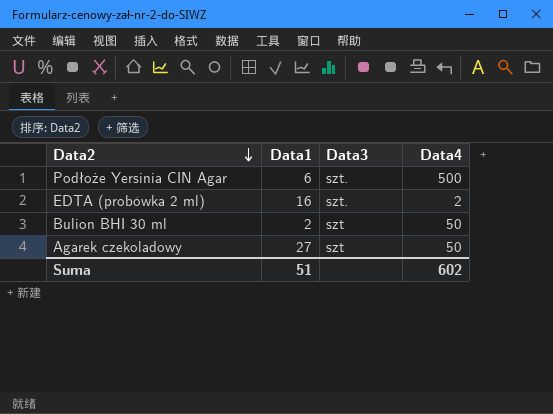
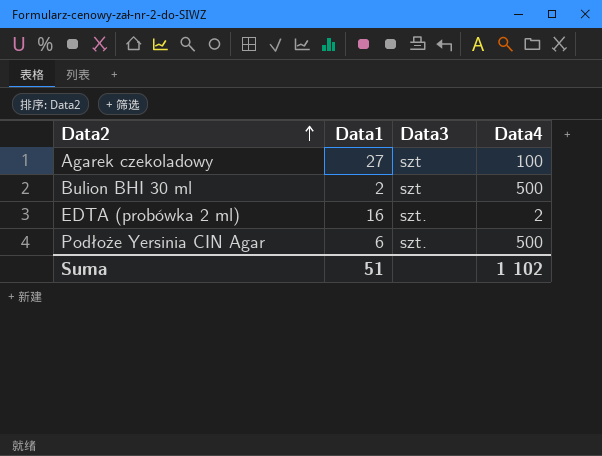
row order: Data2 descending -> Data2 ascending
Agarek czekoladowy | Data4: 50 -> 100
Bulion BHI 30 ml | Data4: 50 -> 500
Suma | Data4: 602 -> 1 102

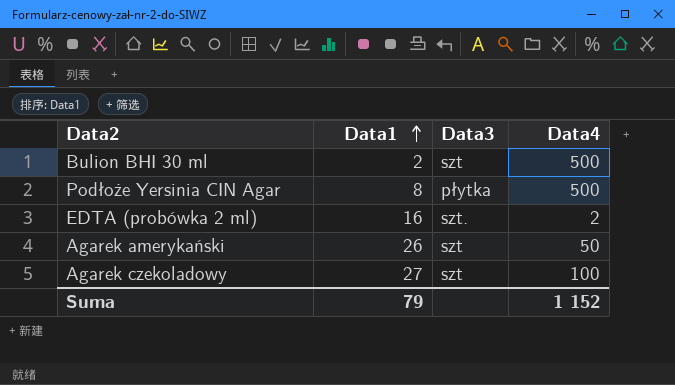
row order: Data2 ascending -> Data1 ascending
Podłoże Yersinia CIN Agar | Data1: 6 -> 8
Podłoże Yersinia CIN Agar | Data3: szt. -> płytka
row Agarek amerykański: none -> 26 | szt | 50
Suma | Data1: 51 -> 79
Suma | Data4: 1 102 -> 1 152

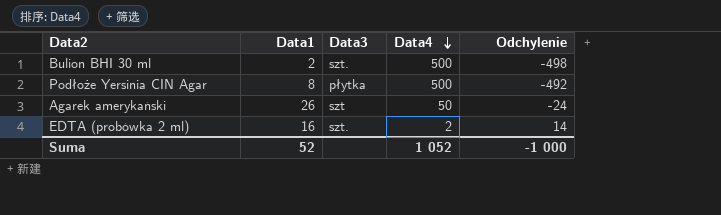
row order: Data1 ascending -> Data4 descending
column Odchylenie | formula: none -> [Data1] - [Data4]
row Agarek czekoladowy: 27 | szt | 100 -> none
Bulion BHI 30 ml | Data3: szt -> szt.
Suma | Data1: 79 -> 52
Suma | Data4: 1 152 -> 1 052

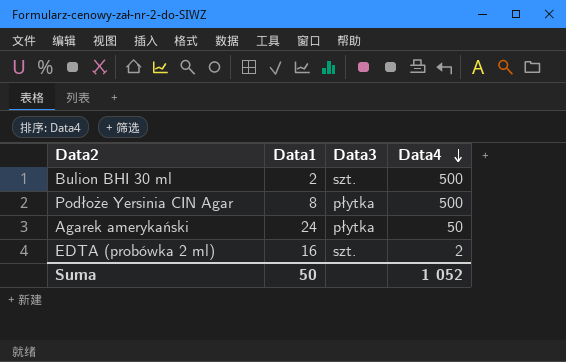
column Odchylenie | formula: [Data1] - [Data4] -> none
Agarek amerykański | Data1: 26 -> 24
Agarek amerykański | Data3: szt -> płytka
Suma | Data1: 52 -> 50

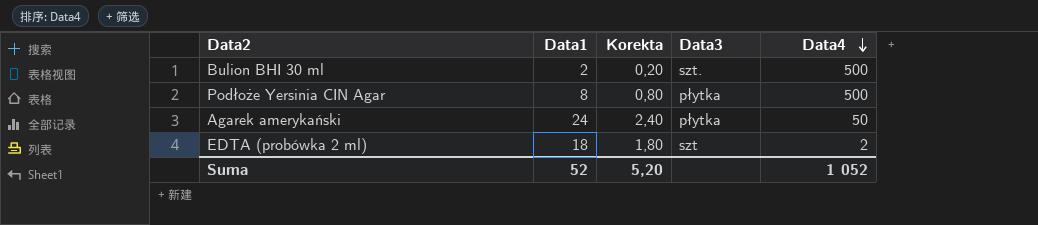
column Korekta | formula: none -> [Data1] * 0,1
EDTA (probówka 2 ml) | Data1: 16 -> 18
EDTA (probówka 2 ml) | Data3: szt. -> szt
Suma | Data1: 50 -> 52

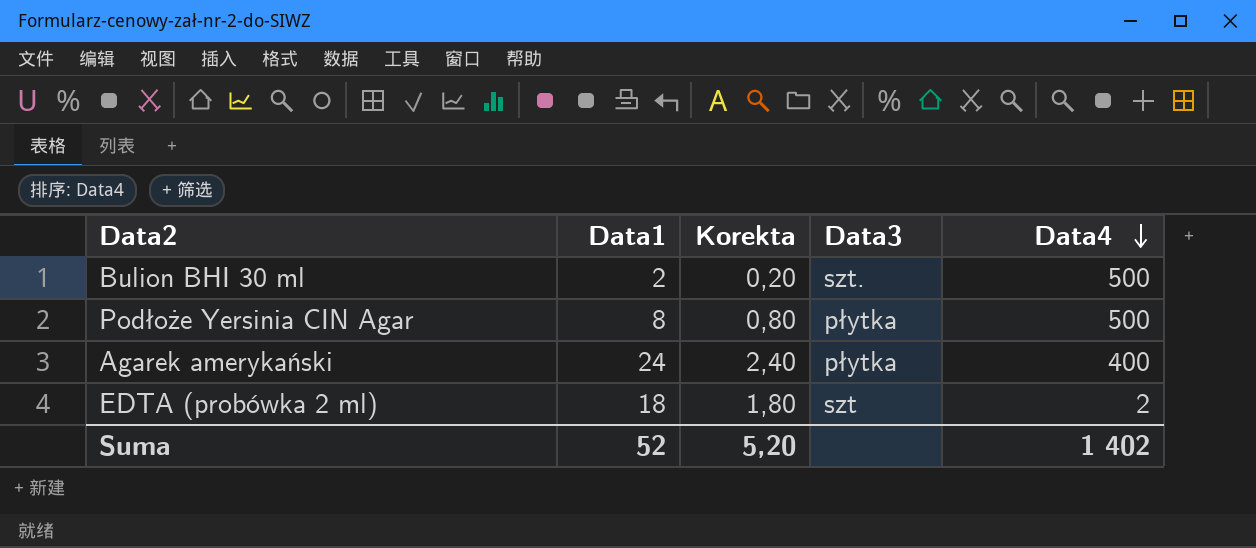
Agarek amerykański | Data4: 50 -> 400
Suma | Data4: 1 052 -> 1 402

